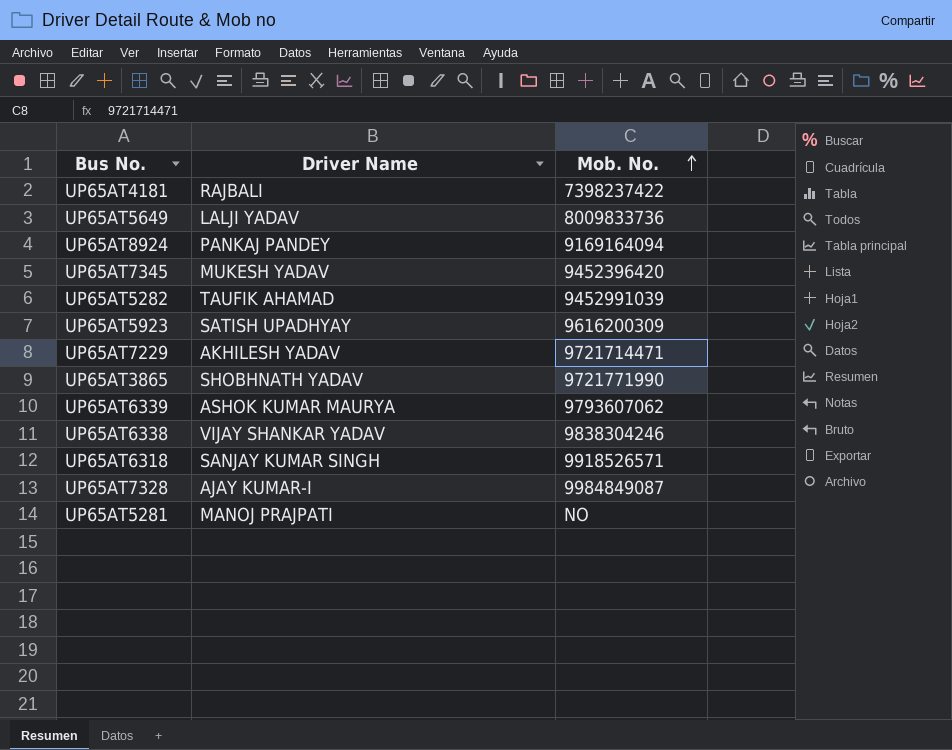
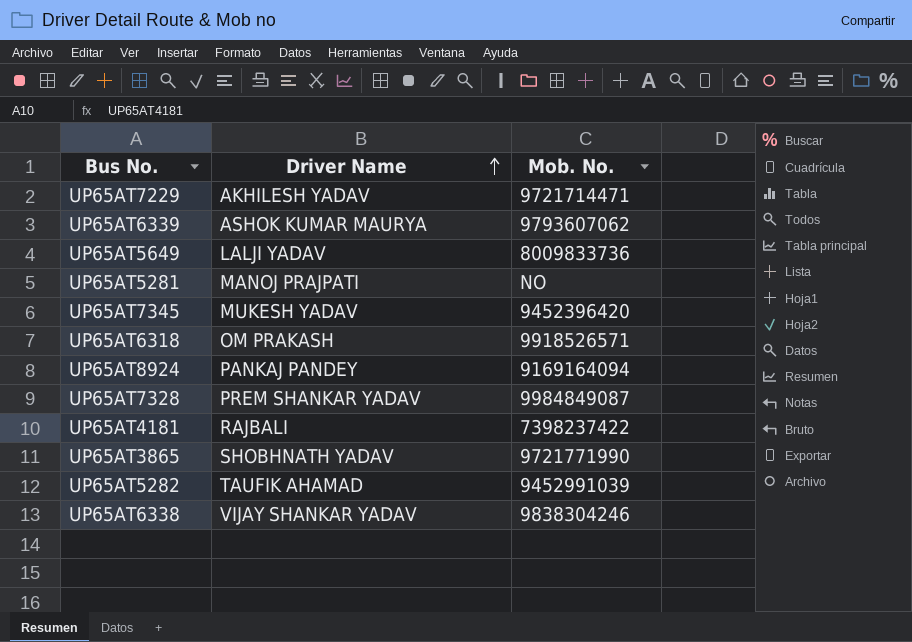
row order: Mob. No. ascending -> Driver Name ascending
row UP65AT5923: SATISH UPADHYAY | 9616200309 -> none
UP65AT6318 | Driver Name: SANJAY KUMAR SINGH -> OM PRAKASH
UP65AT7328 | Driver Name: AJAY KUMAR-I -> PREM SHANKAR YADAV

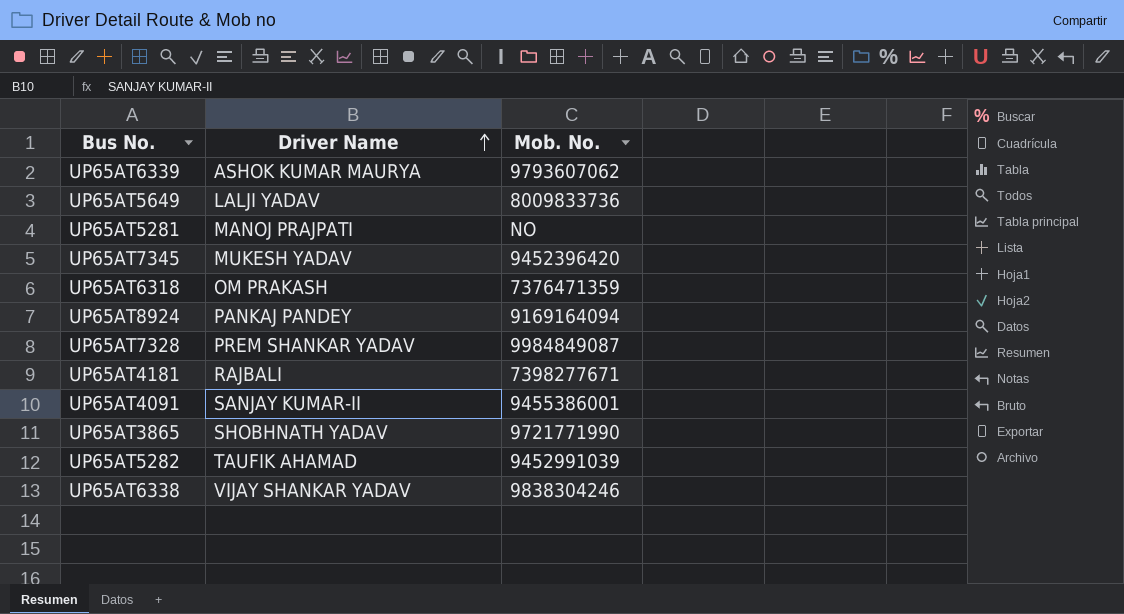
row UP65AT7229: AKHILESH YADAV | 9721714471 -> none
UP65AT6318 | Mob. No.: 9918526571 -> 7376471359
UP65AT4181 | Mob. No.: 7398237422 -> 7398277671
row UP65AT4091: none -> SANJAY KUMAR-II | 9455386001

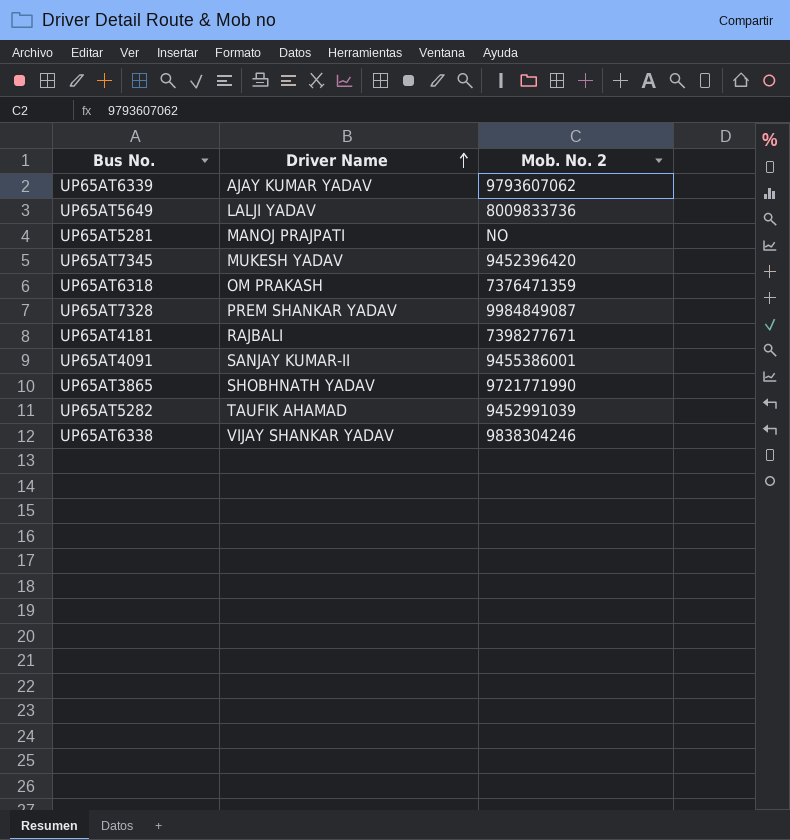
column name: Mob. No. -> Mob. No. 2
row UP65AT8924: PANKAJ PANDEY | 9169164094 -> none
UP65AT6339 | Driver Name: ASHOK KUMAR MAURYA -> AJAY KUMAR YADAV

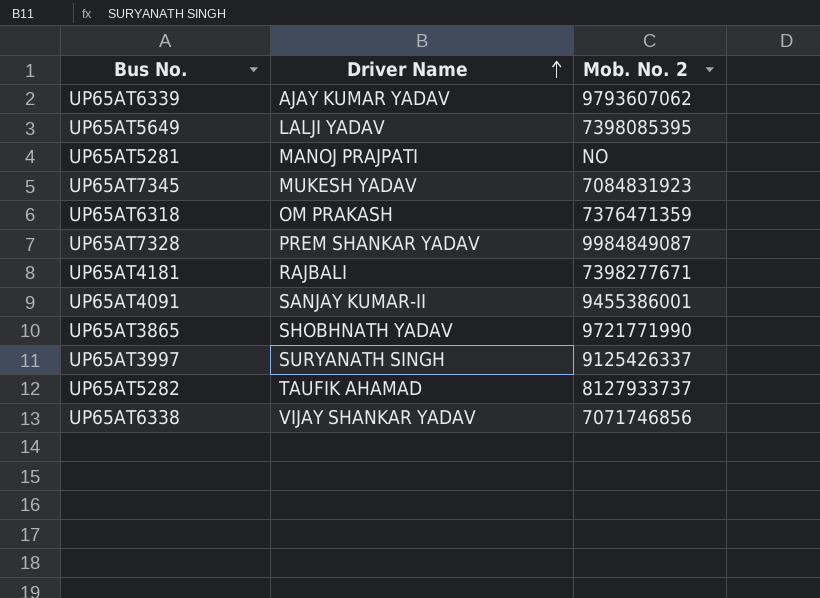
UP65AT5649 | Mob. No. 2: 8009833736 -> 7398085395
UP65AT7345 | Mob. No. 2: 9452396420 -> 7084831923
row UP65AT3997: none -> SURYANATH SINGH | 9125426337
UP65AT5282 | Mob. No. 2: 9452991039 -> 8127933737
UP65AT6338 | Mob. No. 2: 9838304246 -> 7071746856

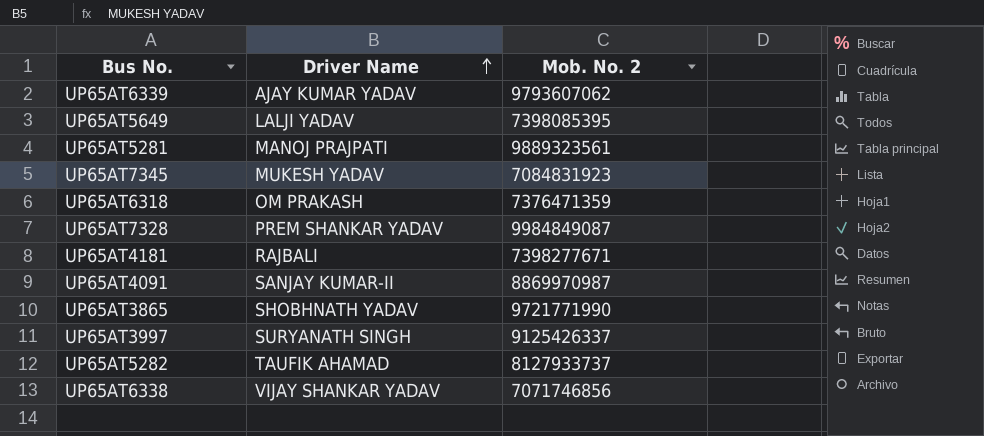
UP65AT5281 | Mob. No. 2: NO -> 9889323561
UP65AT4091 | Mob. No. 2: 9455386001 -> 8869970987

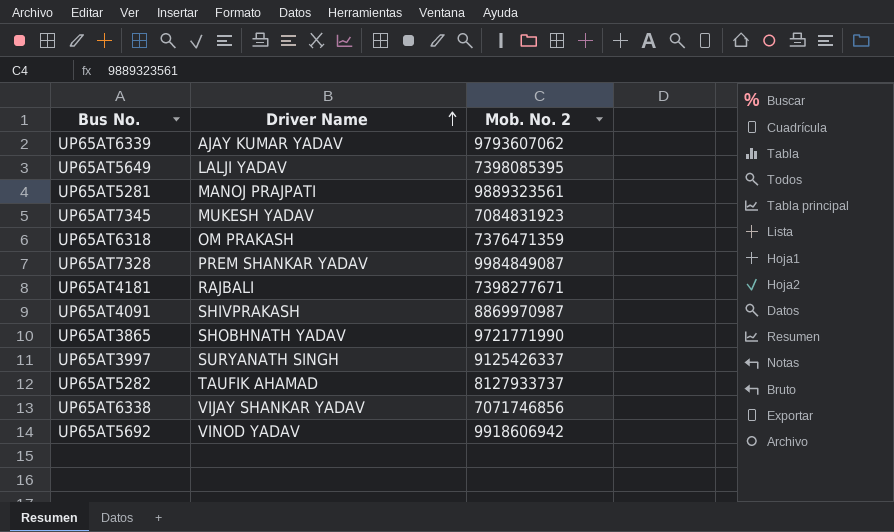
UP65AT4091 | Driver Name: SANJAY KUMAR-II -> SHIVPRAKASH
row UP65AT5692: none -> VINOD YADAV | 9918606942

